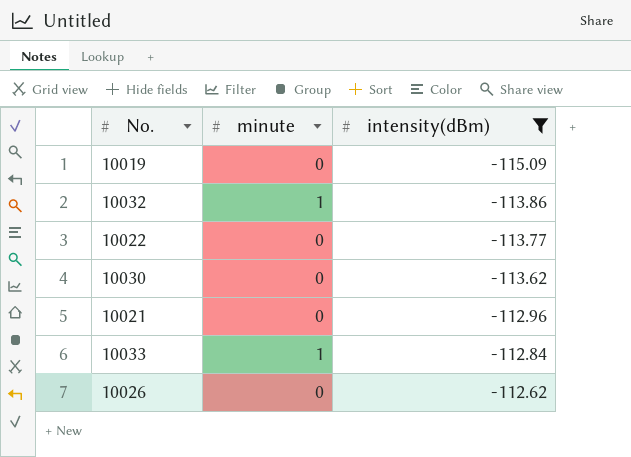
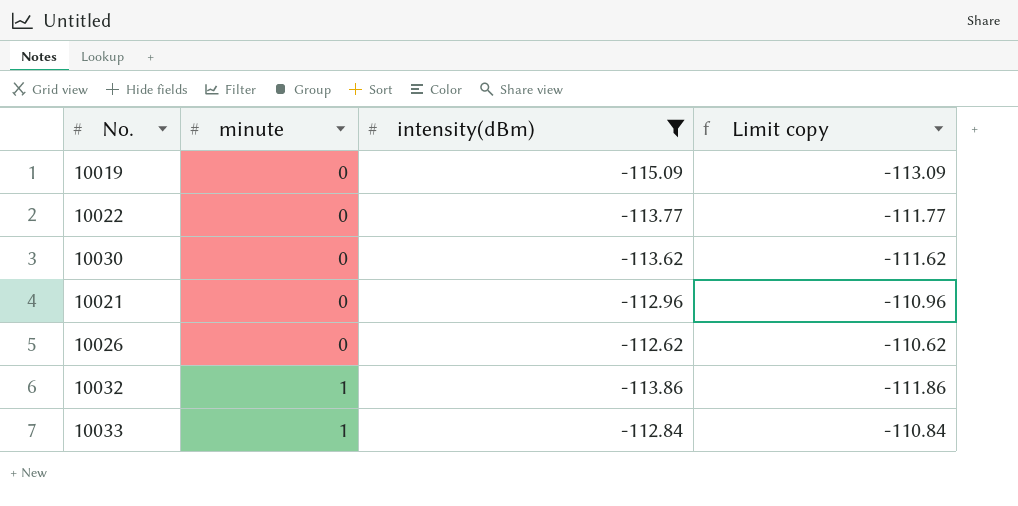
row order: intensity(dBm) ascending -> minute ascending
column Limit copy | formula: none -> [intensity(dBm)] + 2

